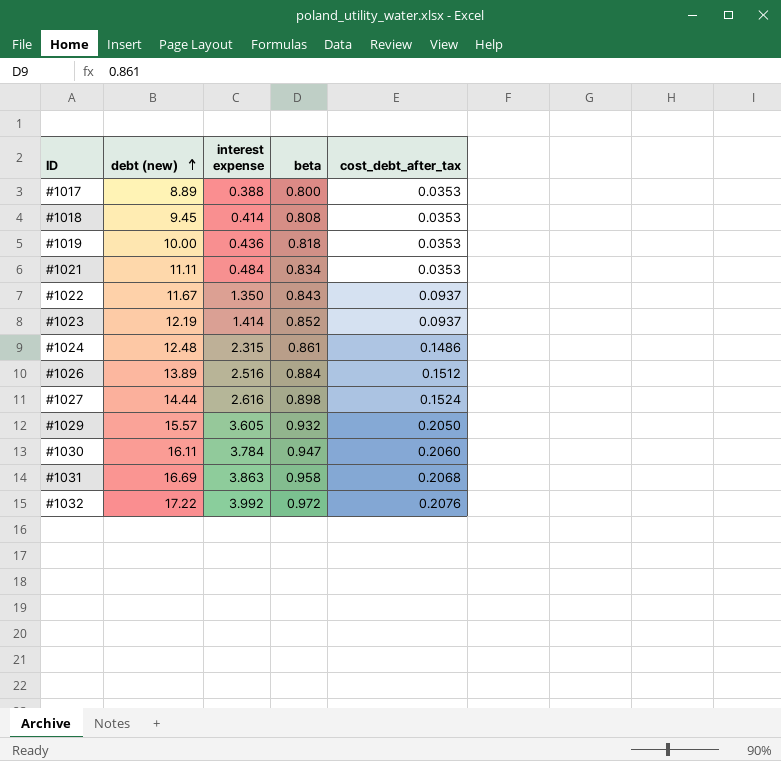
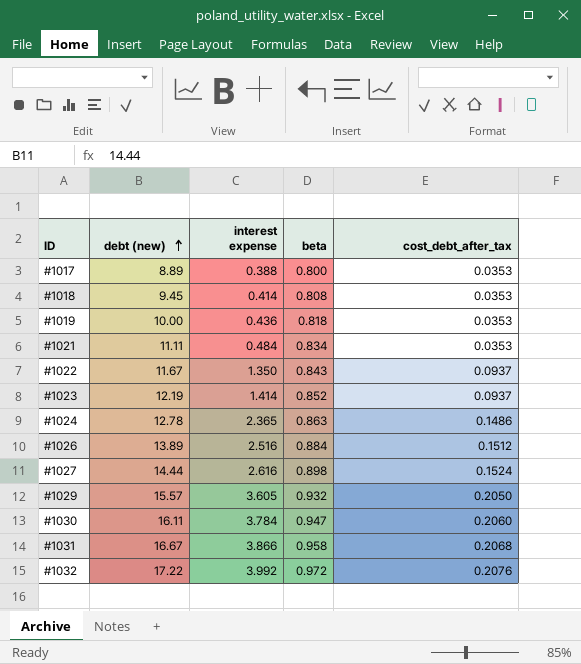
#1024 | debt (new): 12.48 -> 12.78
#1024 | interest expense: 2.315 -> 2.365
#1024 | beta: 0.861 -> 0.863
#1031 | debt (new): 16.69 -> 16.67
#1031 | interest expense: 3.863 -> 3.866

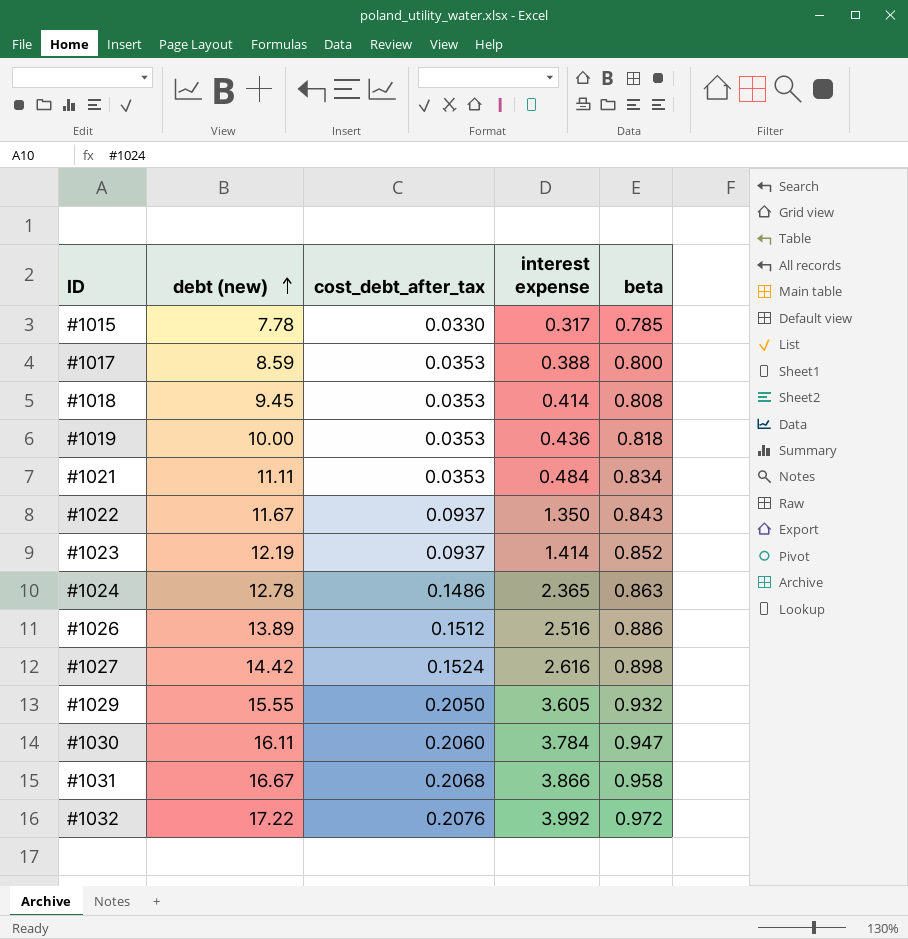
column cost_debt_after_tax | position: 5 -> 3
row #1015: none -> 7.78 | 0.0330 | 0.317 | 0.785
#1017 | debt (new): 8.89 -> 8.59
#1026 | beta: 0.884 -> 0.886
#1027 | debt (new): 14.44 -> 14.42
#1029 | debt (new): 15.57 -> 15.55

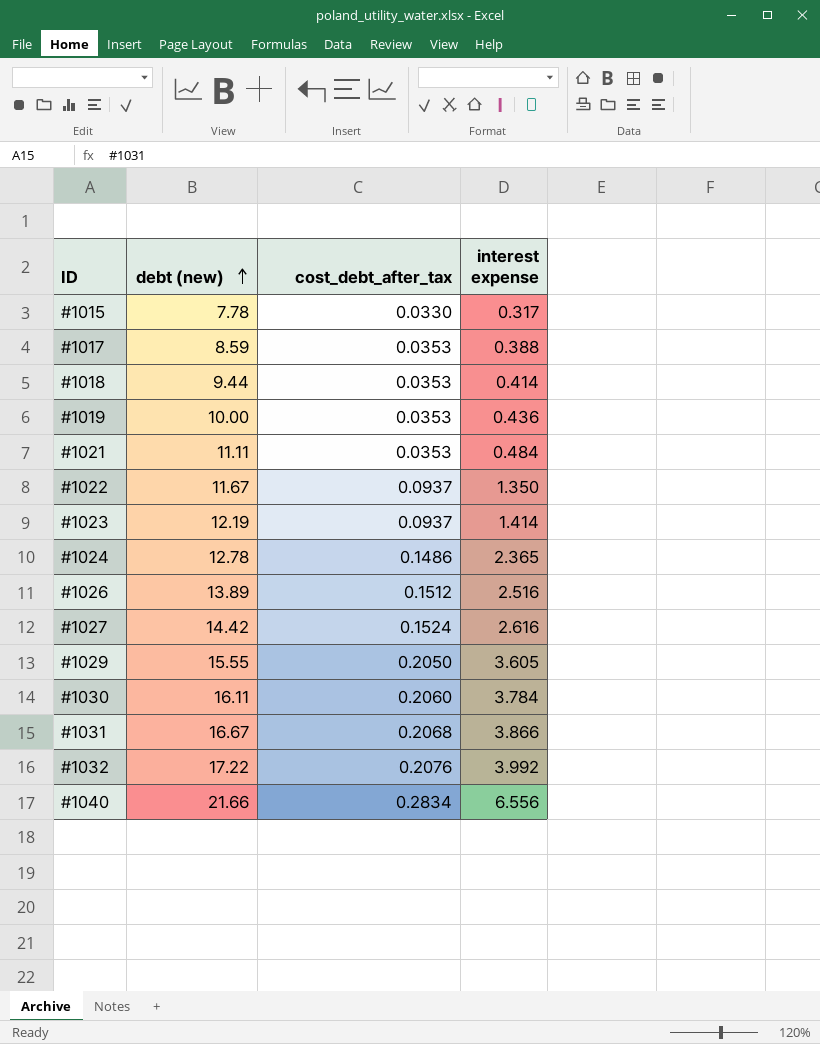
column beta | position: 5 -> none
#1018 | debt (new): 9.45 -> 9.44
row #1040: none -> 21.66 | 0.2834 | 6.556

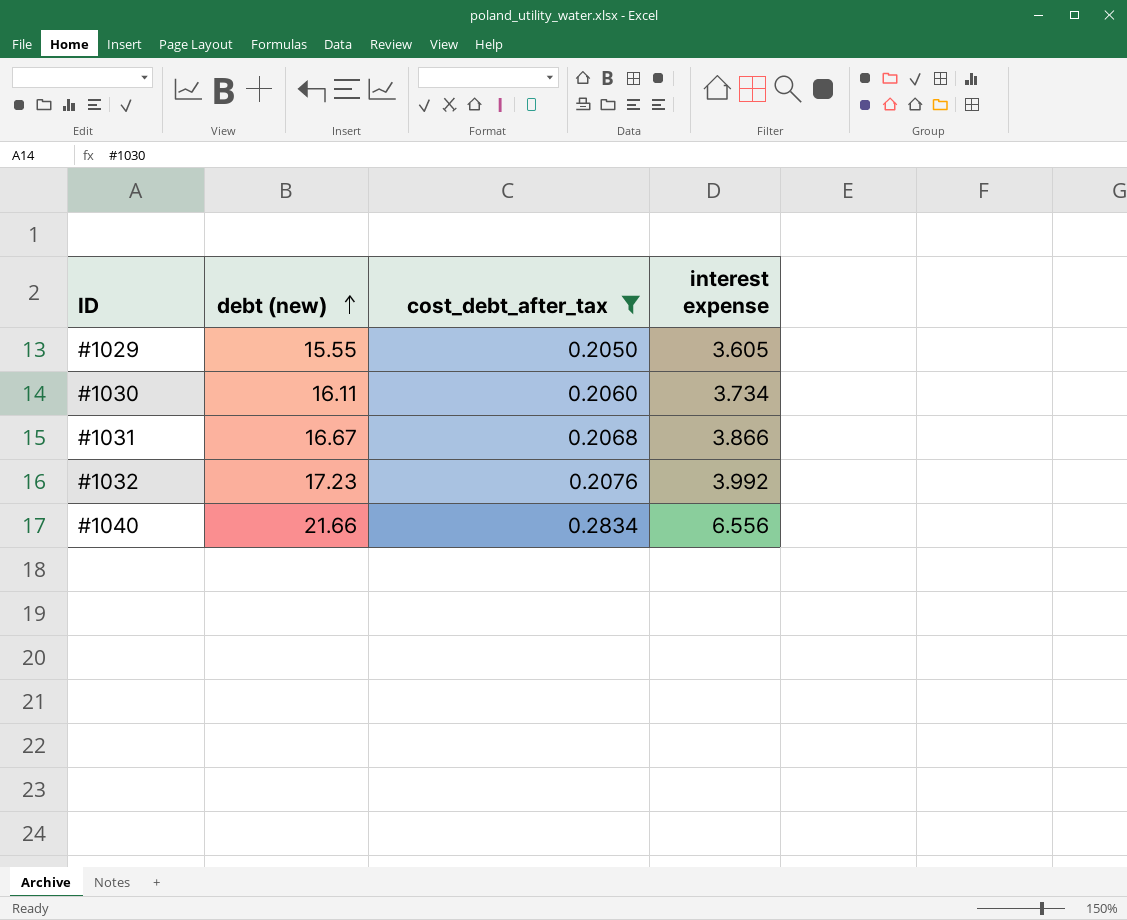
filter: none -> cost_debt_after_tax >= 0.2050
#1030 | interest expense: 3.784 -> 3.734
#1032 | debt (new): 17.22 -> 17.23

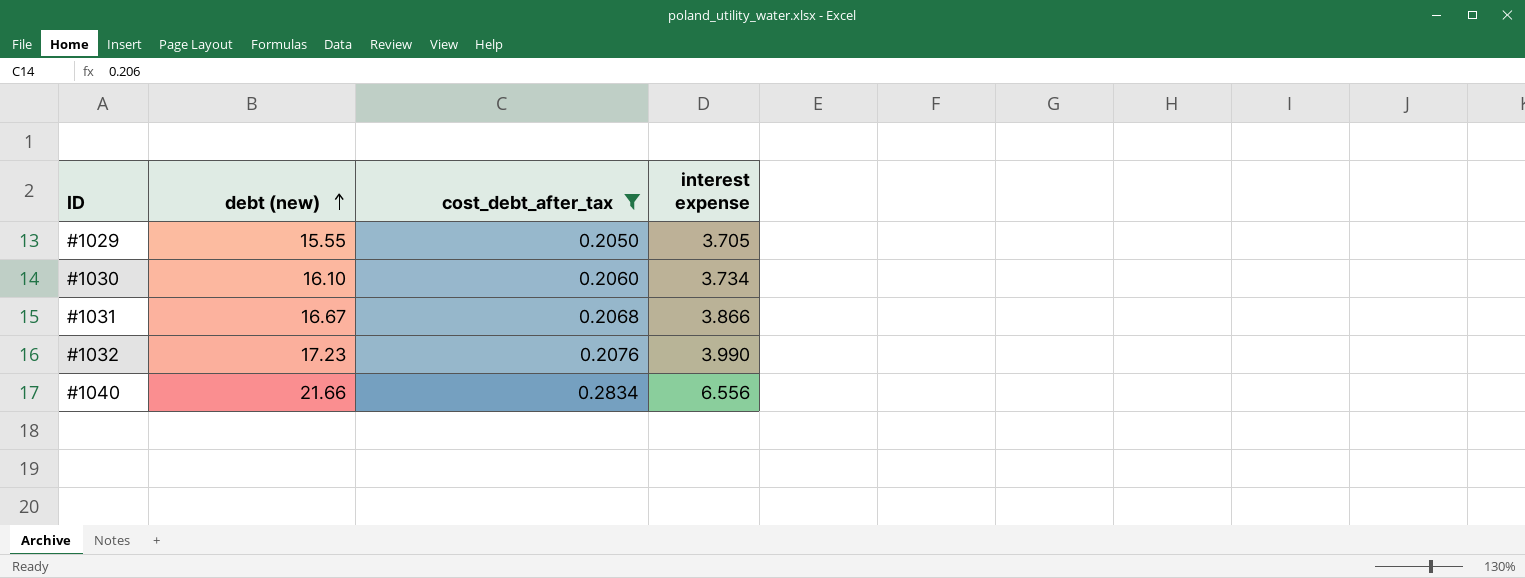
#1029 | interest expense: 3.605 -> 3.705
#1030 | debt (new): 16.11 -> 16.10
#1032 | interest expense: 3.992 -> 3.990

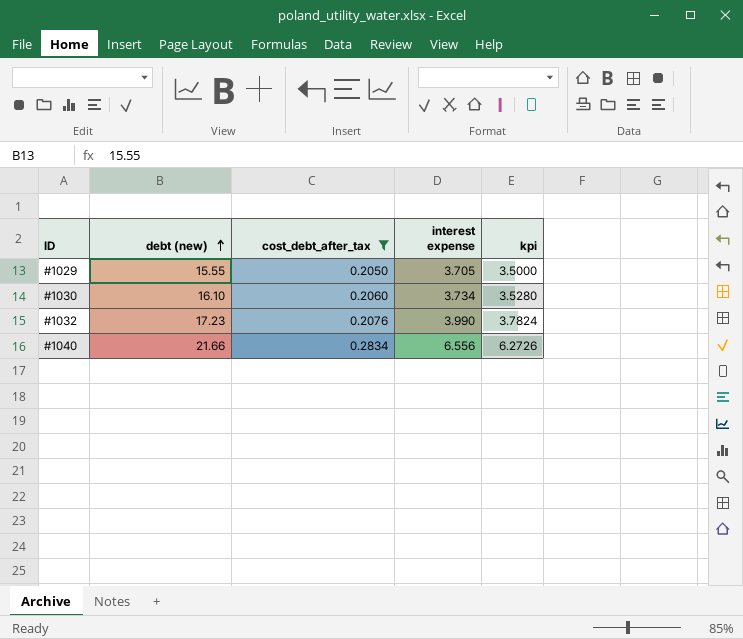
column kpi | formula: none -> [interest expense] - [cost_debt_after_tax]
row #1031: 16.67 | 0.2068 | 3.866 -> none

